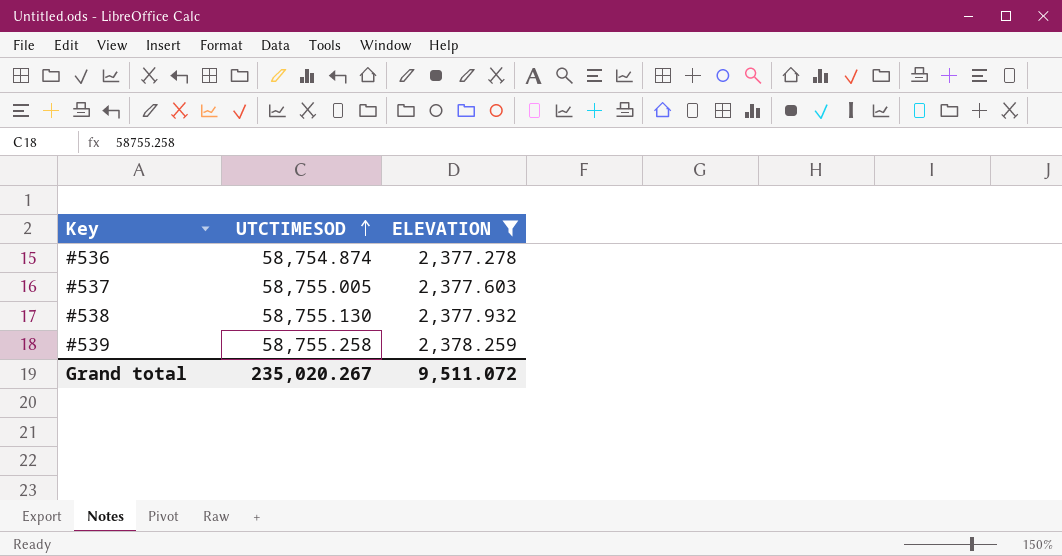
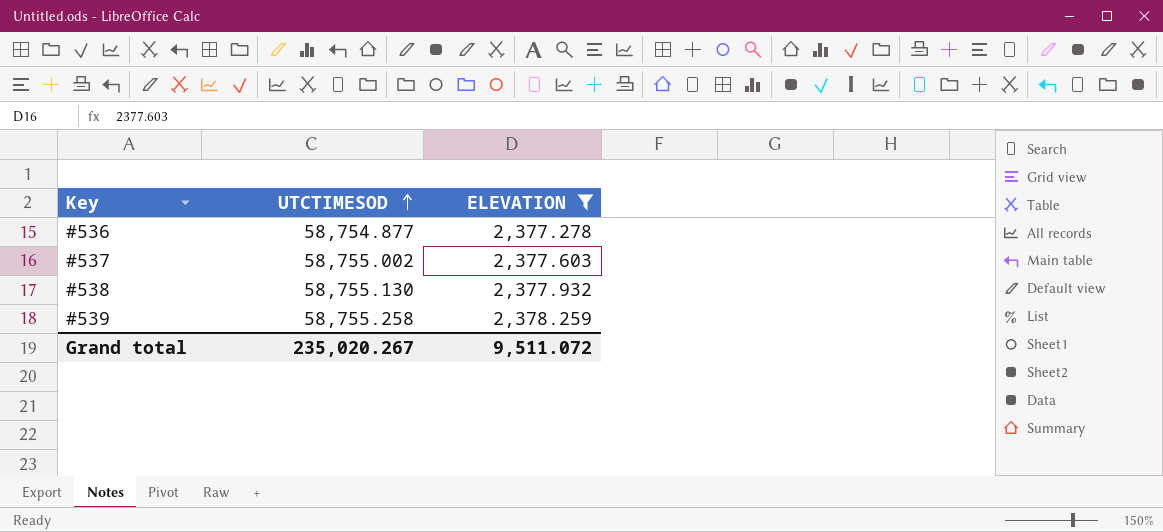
#536 | UTCTIMESOD: 58,754.874 -> 58,754.877
#537 | UTCTIMESOD: 58,755.005 -> 58,755.002

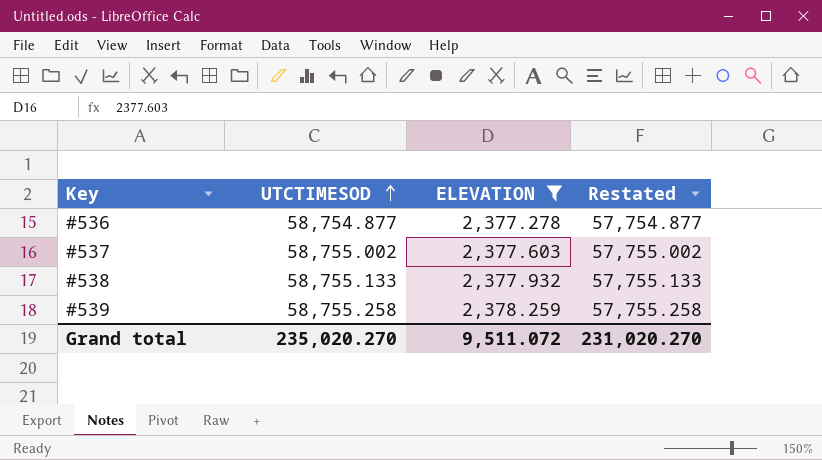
column Restated | formula: none -> [UTCTIMESOD] - 1000
#538 | UTCTIMESOD: 58,755.130 -> 58,755.133
Grand total | UTCTIMESOD: 235,020.267 -> 235,020.270

